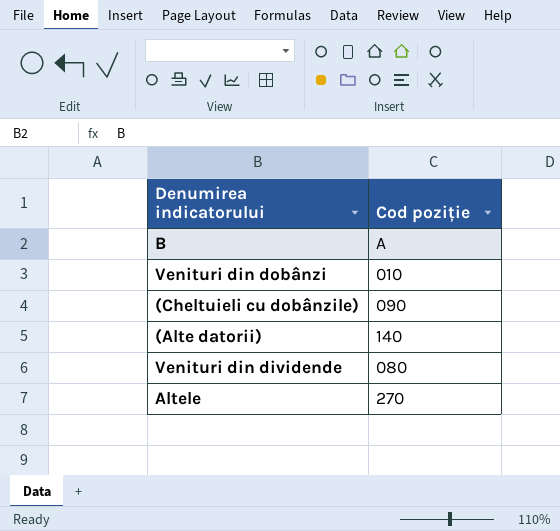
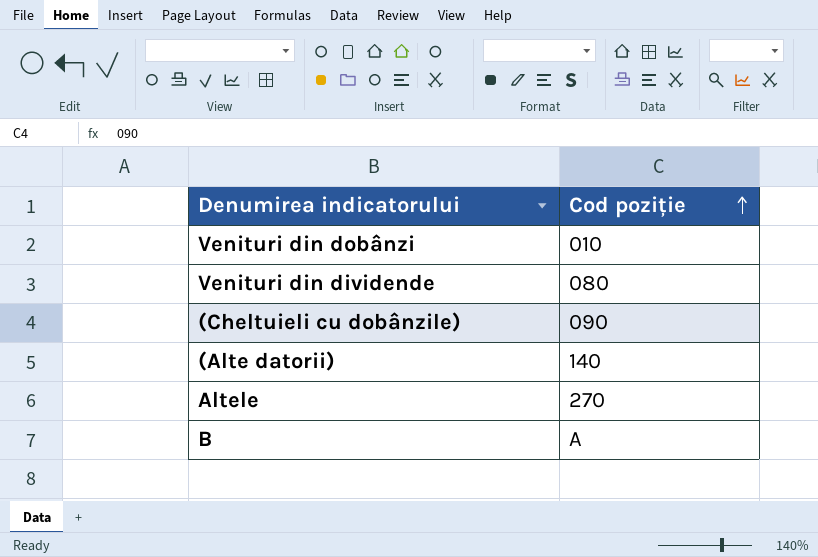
row order: none -> Cod poziție ascending

